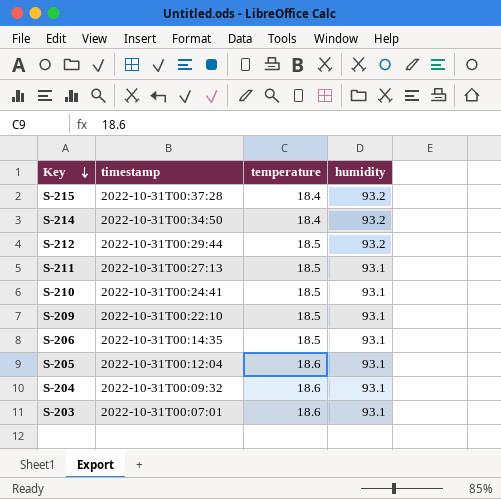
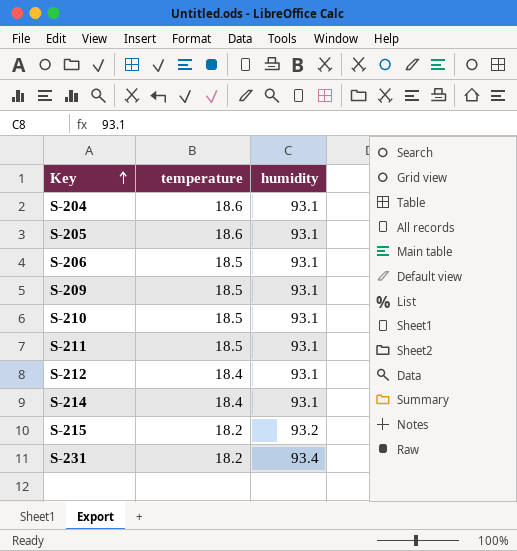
row order: Key descending -> Key ascending
column timestamp | position: 2 -> none
row S-203: 2022-10-31T00:07:01 | 18.6 | 93.1 -> none
S-212 | temperature: 18.5 -> 18.4
S-212 | humidity: 93.2 -> 93.1
S-214 | humidity: 93.2 -> 93.1
S-215 | temperature: 18.4 -> 18.2
row S-231: none -> 18.2 | 93.4

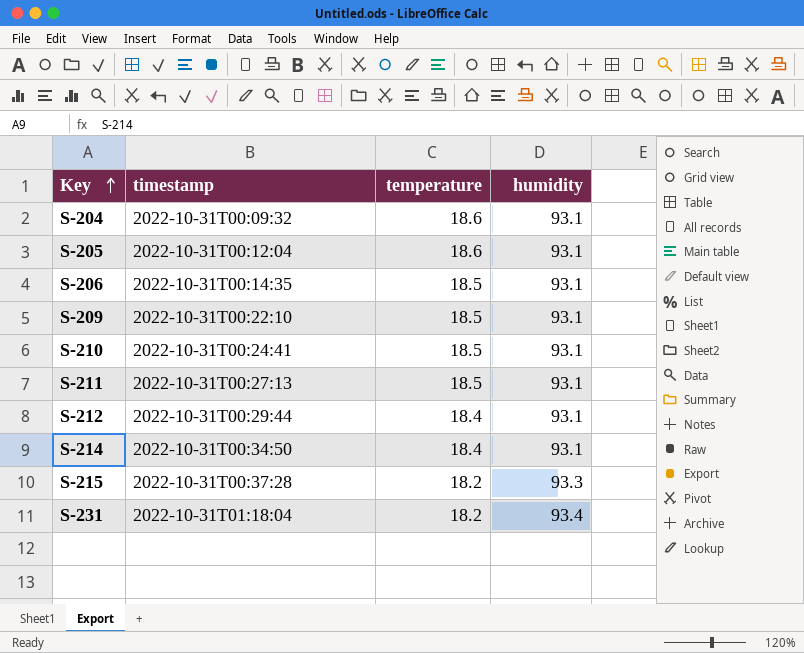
column timestamp | position: none -> 2
S-215 | humidity: 93.2 -> 93.3

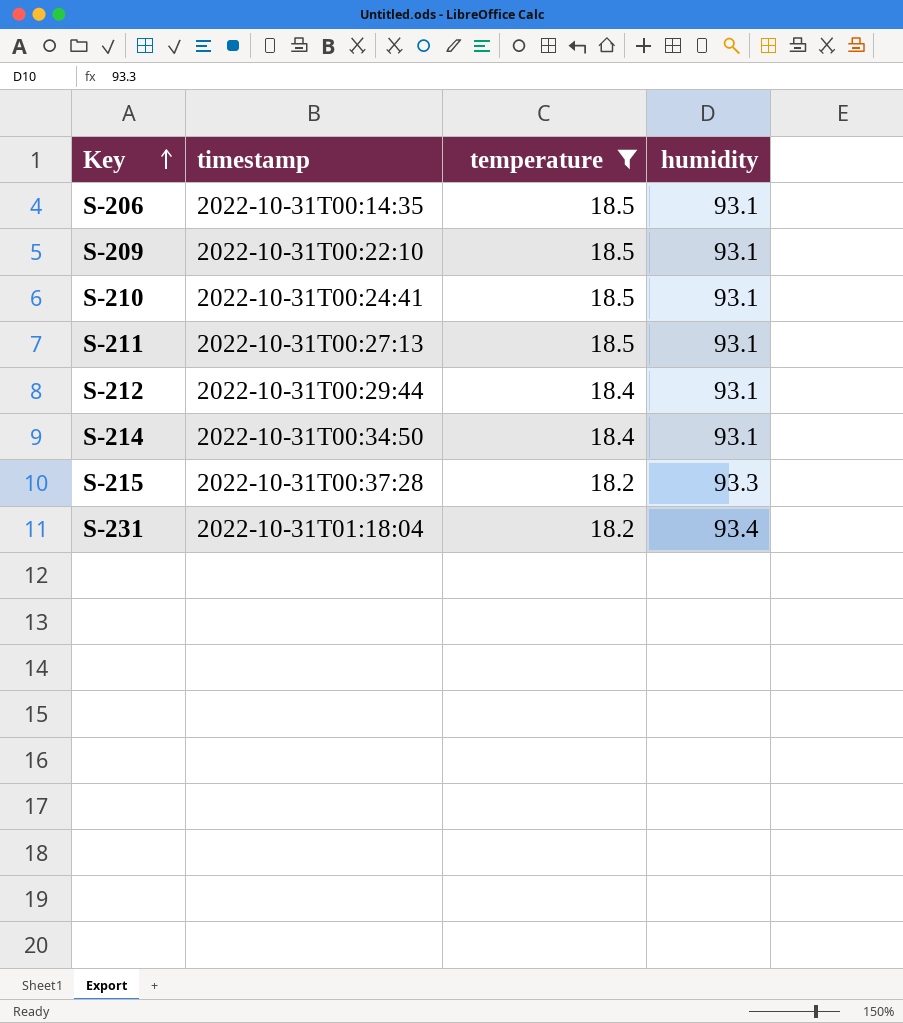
filter: none -> temperature != 18.6

